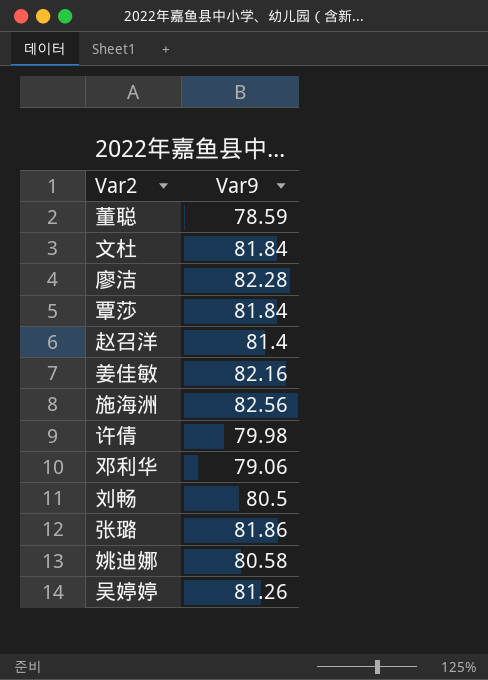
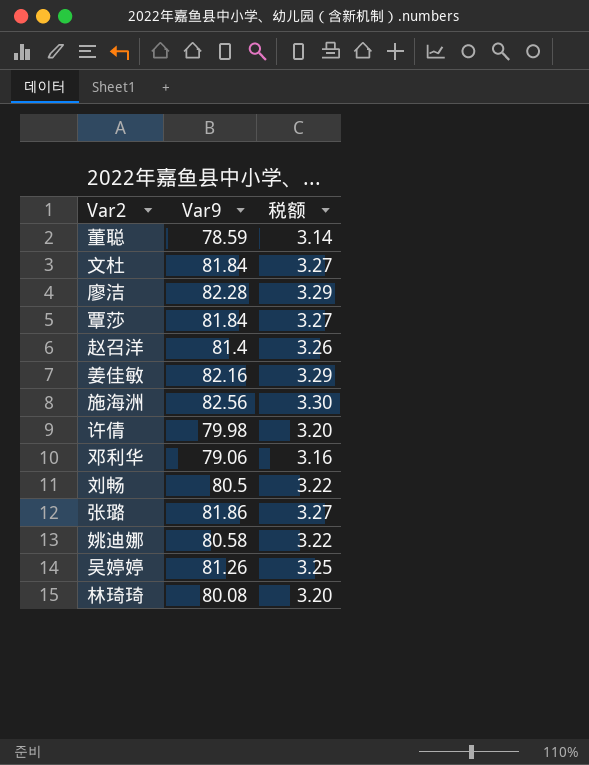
column 税额 | formula: none -> [Var9] * 0.04
row 林琦琦: none -> 80.08 | 3.20

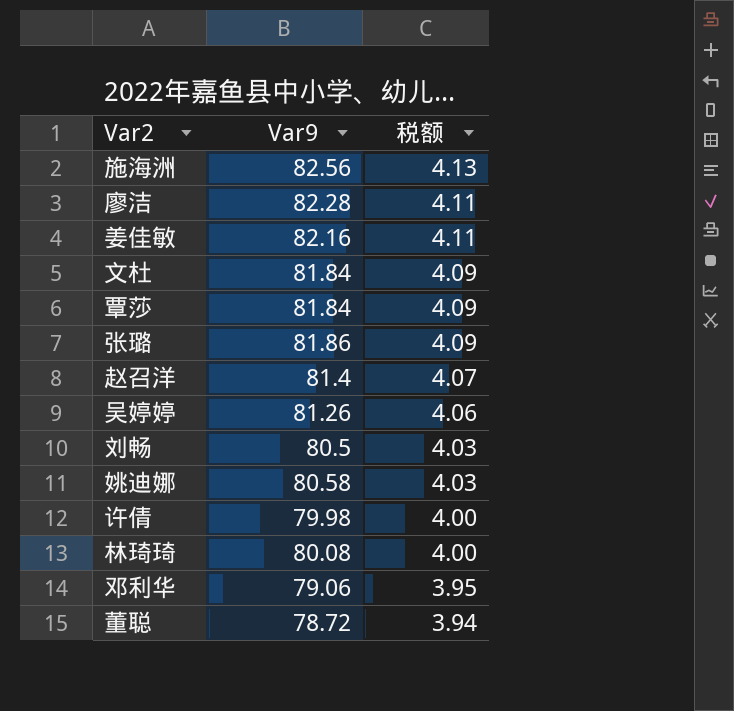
row order: none -> 税额 descending
column 税额 | formula: [Var9] * 0.04 -> [Var9] * 0.05
董聪 | Var9: 78.59 -> 78.72

